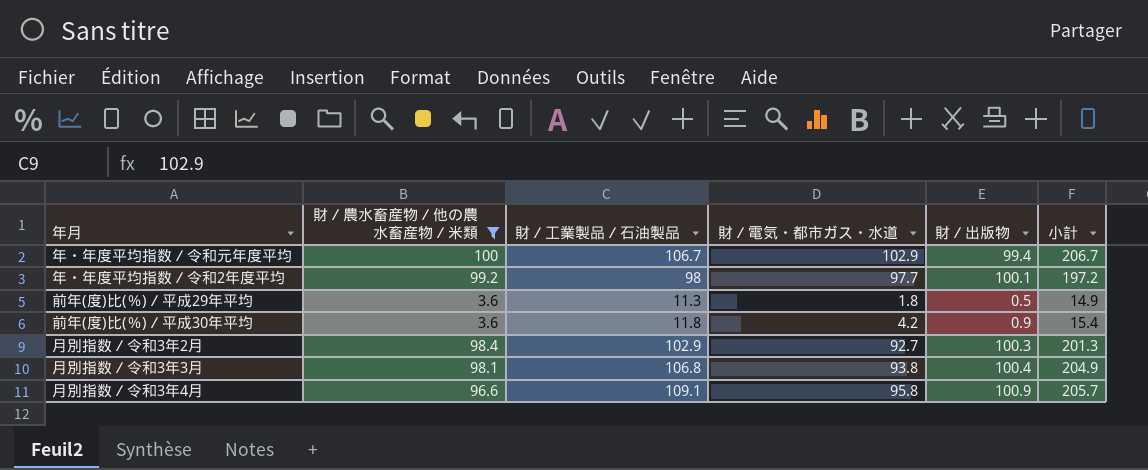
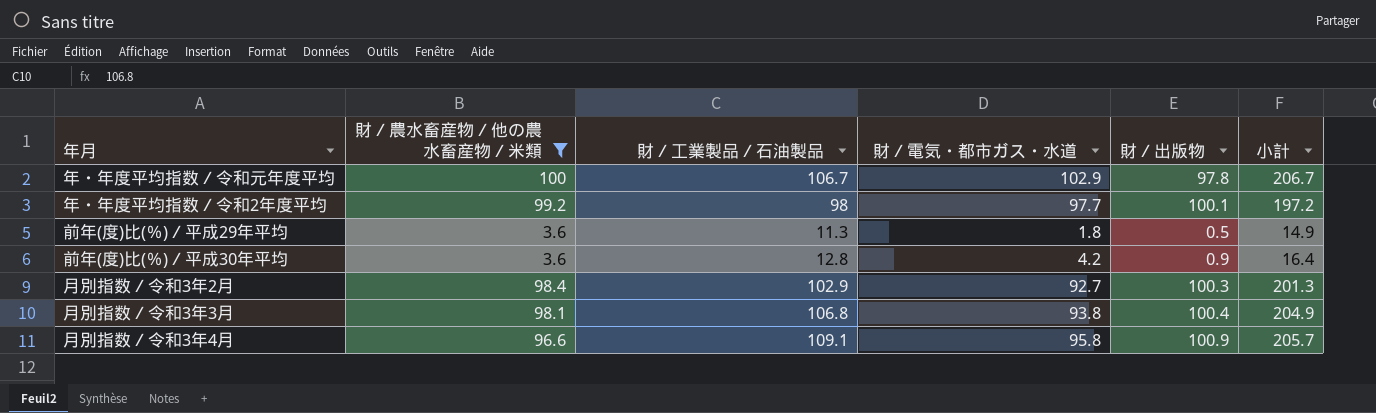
年・年度平均指数／令和元年度平均 | 財／出版物: 99.4 -> 97.8
前年(度)比(％)／平成30年平均 | 財／工業製品／石油製品: 11.8 -> 12.8
前年(度)比(％)／平成30年平均 | 小計: 15.4 -> 16.4

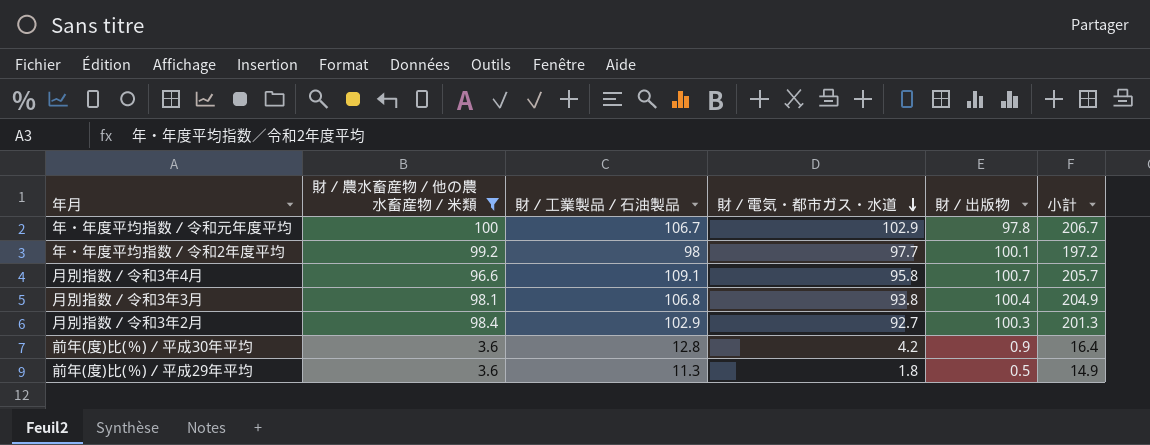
row order: none -> 財／電気・都市ガス・水道 descending
月別指数／令和3年4月 | 財／出版物: 100.9 -> 100.7

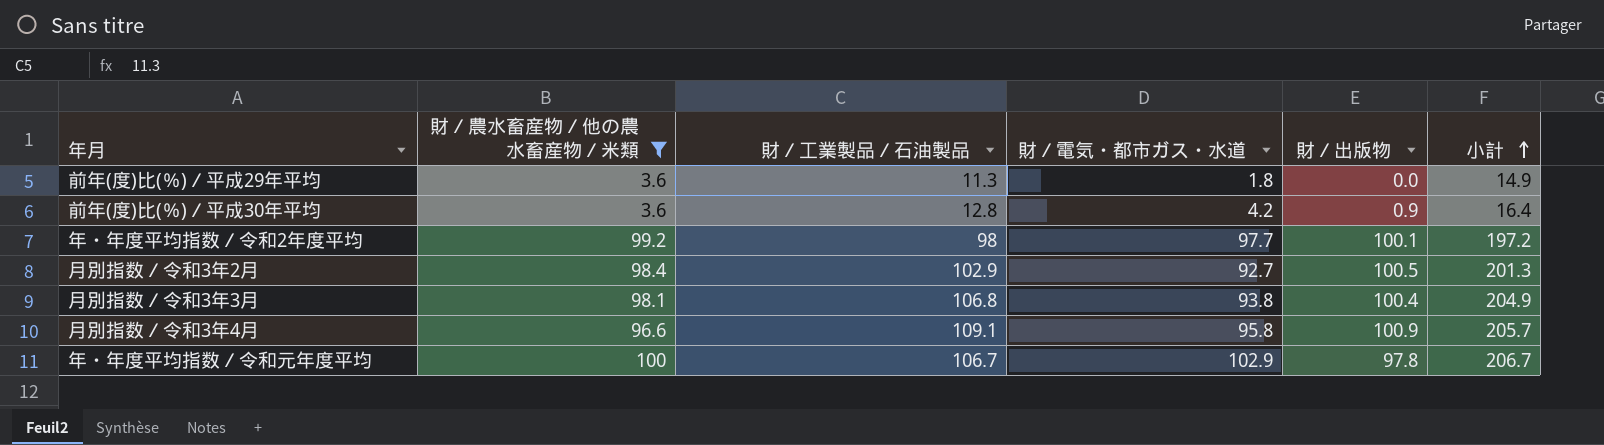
row order: 財／電気・都市ガス・水道 descending -> 小計 ascending
前年(度)比(％)／平成29年平均 | 財／出版物: 0.5 -> 0.0
月別指数／令和3年2月 | 財／出版物: 100.3 -> 100.5
月別指数／令和3年4月 | 財／出版物: 100.7 -> 100.9

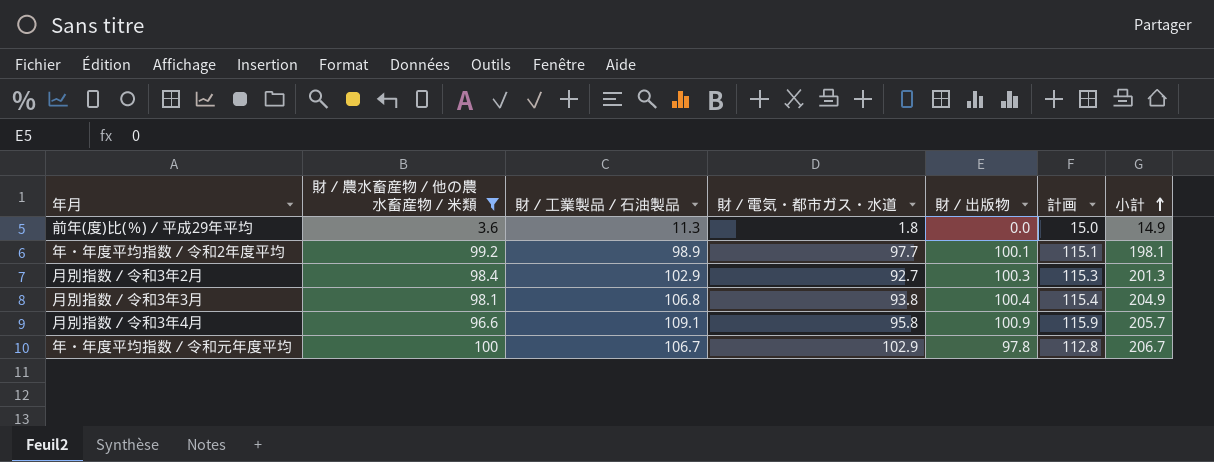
column 計画 | formula: none -> [財／出版物] + 15
row 前年(度)比(％)／平成30年平均: 3.6 | 12.8 | 4.2 | 0.9 | 16.4 -> none
年・年度平均指数／令和2年度平均 | 財／工業製品／石油製品: 98 -> 98.9
年・年度平均指数／令和2年度平均 | 小計: 197.2 -> 198.1
月別指数／令和3年2月 | 財／出版物: 100.5 -> 100.3

